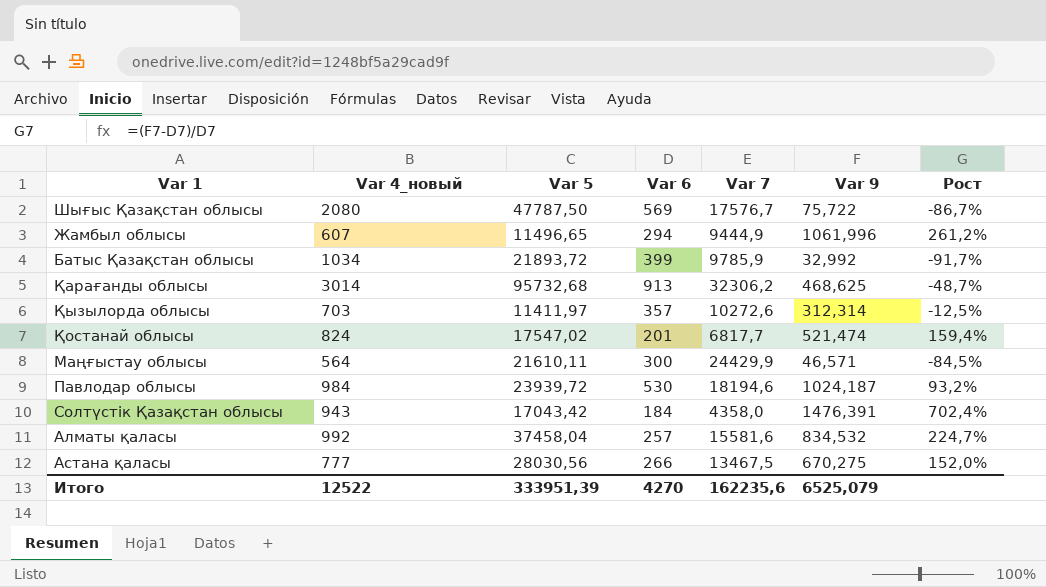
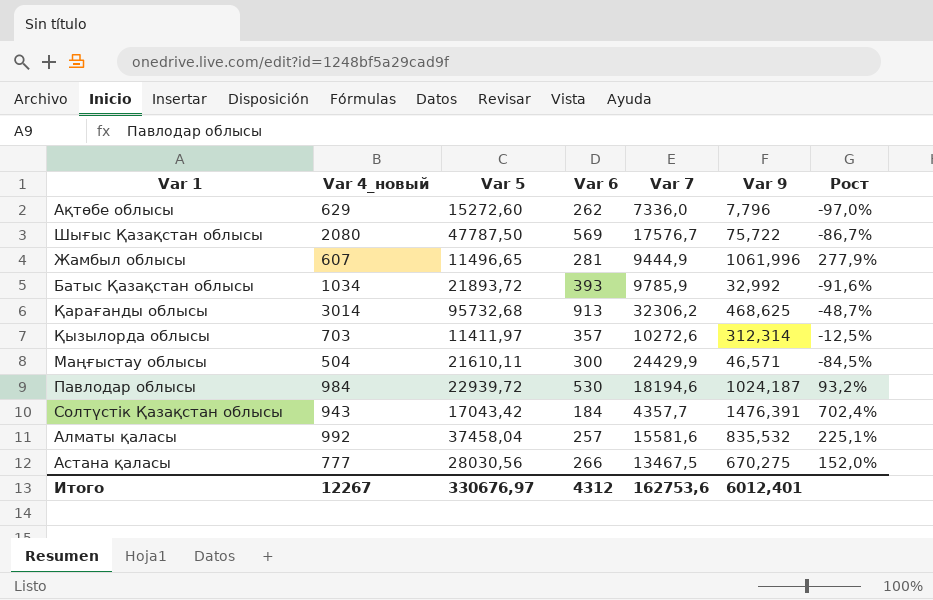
row Қостанай облысы: 824 | 17547,02 | 201 | 6817,7 | 521,474 | 159,4% -> none
row Ақтөбе облысы: none -> 629 | 15272,60 | 262 | 7336,0 | 7,796 | -97,0%
Жамбыл облысы | Var 6: 294 -> 281
Жамбыл облысы | Рост: 261,2% -> 277,9%
Батыс Қазақстан облысы | Var 6: 399 -> 393
Батыс Қазақстан облысы | Рост: -91,7% -> -91,6%
Маңғыстау облысы | Var 4_новый: 564 -> 504
Павлодар облысы | Var 5: 23939,72 -> 22939,72
Солтүстік Қазақстан облысы | Var 7: 4358,0 -> 4357,7
Алматы қаласы | Var 9: 834,532 -> 835,532
Алматы қаласы | Рост: 224,7% -> 225,1%
Итого | Var 4_новый: 12522 -> 12267
Итого | Var 5: 333951,39 -> 330676,97
Итого | Var 6: 4270 -> 4312
Итого | Var 7: 162235,6 -> 162753,6
Итого | Var 9: 6525,079 -> 6012,401

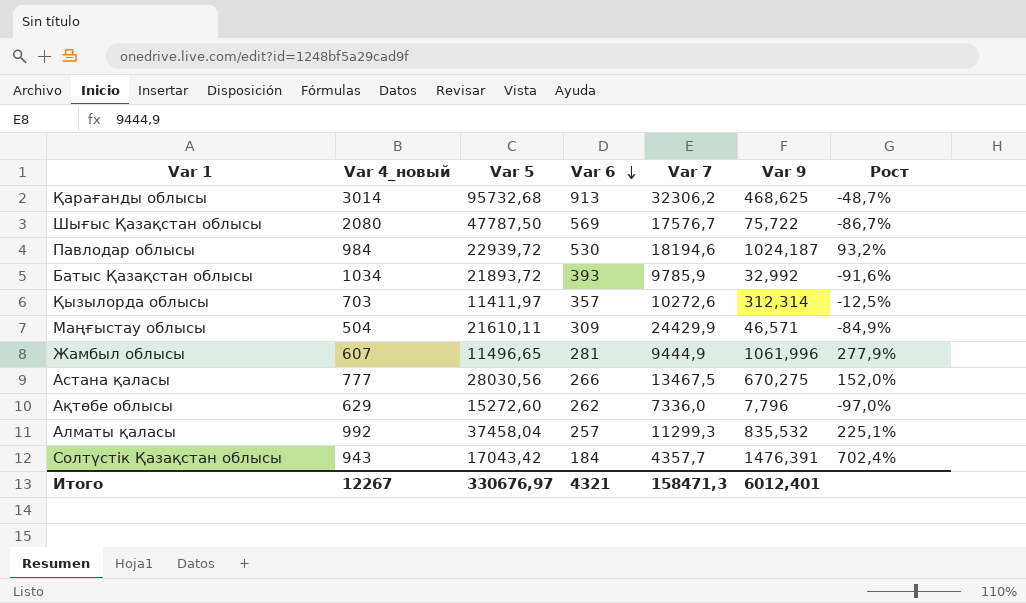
row order: none -> Var 6 descending
Маңғыстау облысы | Var 6: 300 -> 309
Маңғыстау облысы | Рост: -84,5% -> -84,9%
Алматы қаласы | Var 7: 15581,6 -> 11299,3
Итого | Var 6: 4312 -> 4321
Итого | Var 7: 162753,6 -> 158471,3

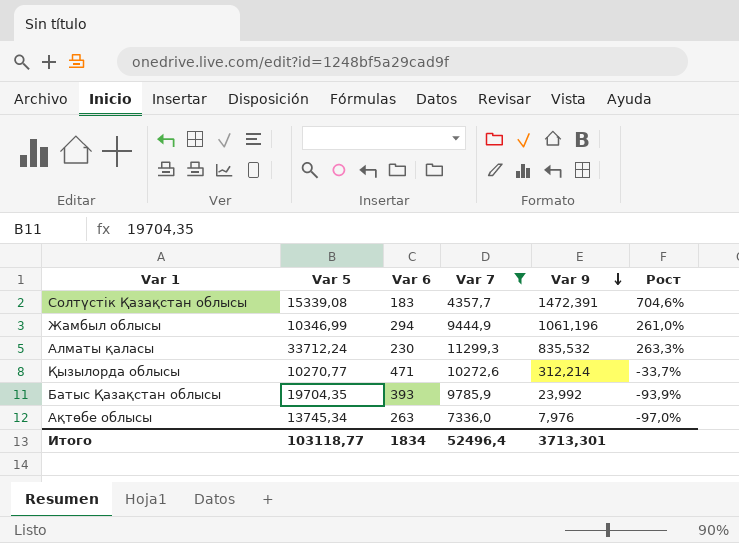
filter: none -> Var 7 <= 11299,3
row order: Var 6 descending -> Var 9 descending
column Var 4_новый | position: 2 -> none
Солтүстік Қазақстан облысы | Var 5: 17043,42 -> 15339,08
Солтүстік Қазақстан облысы | Var 6: 184 -> 183
Солтүстік Қазақстан облысы | Var 9: 1476,391 -> 1472,391
Солтүстік Қазақстан облысы | Рост: 702,4% -> 704,6%
Жамбыл облысы | Var 5: 11496,65 -> 10346,99
Жамбыл облысы | Var 6: 281 -> 294
Жамбыл облысы | Var 9: 1061,996 -> 1061,196
Жамбыл облысы | Рост: 277,9% -> 261,0%
Алматы қаласы | Var 5: 37458,04 -> 33712,24
Алматы қаласы | Var 6: 257 -> 230
Алматы қаласы | Рост: 225,1% -> 263,3%
Қызылорда облысы | Var 5: 11411,97 -> 10270,77
Қызылорда облысы | Var 6: 357 -> 471
Қызылорда облысы | Var 9: 312,314 -> 312,214
Қызылорда облысы | Рост: -12,5% -> -33,7%
Батыс Қазақстан облысы | Var 5: 21893,72 -> 19704,35
Батыс Қазақстан облысы | Var 9: 32,992 -> 23,992
Батыс Қазақстан облысы | Рост: -91,6% -> -93,9%
Ақтөбе облысы | Var 5: 15272,60 -> 13745,34
Ақтөбе облысы | Var 6: 262 -> 263
Ақтөбе облысы | Var 9: 7,796 -> 7,976
Итого | Var 5: 330676,97 -> 103118,77
Итого | Var 6: 4321 -> 1834
Итого | Var 7: 158471,3 -> 52496,4
Итого | Var 9: 6012,401 -> 3713,301

